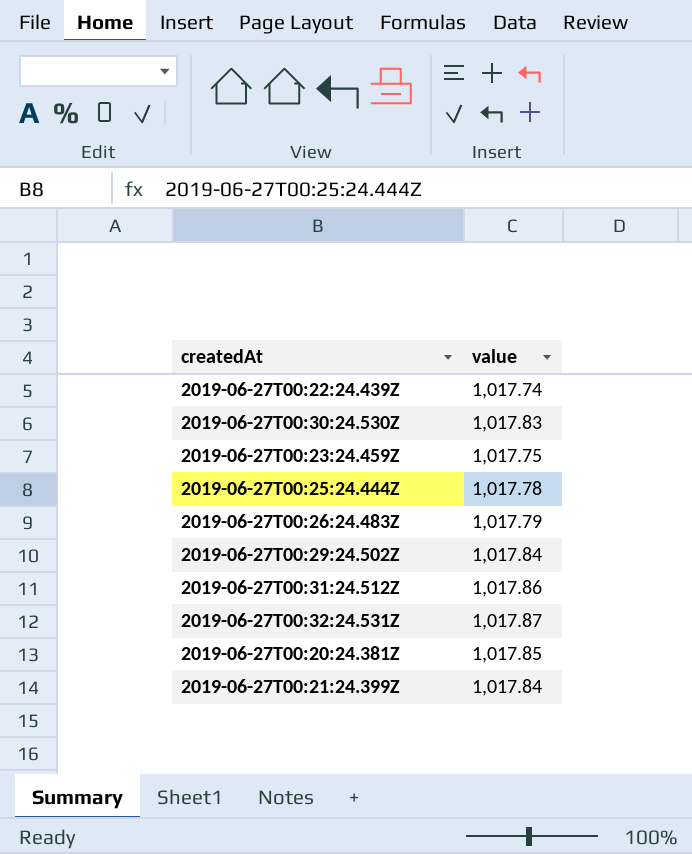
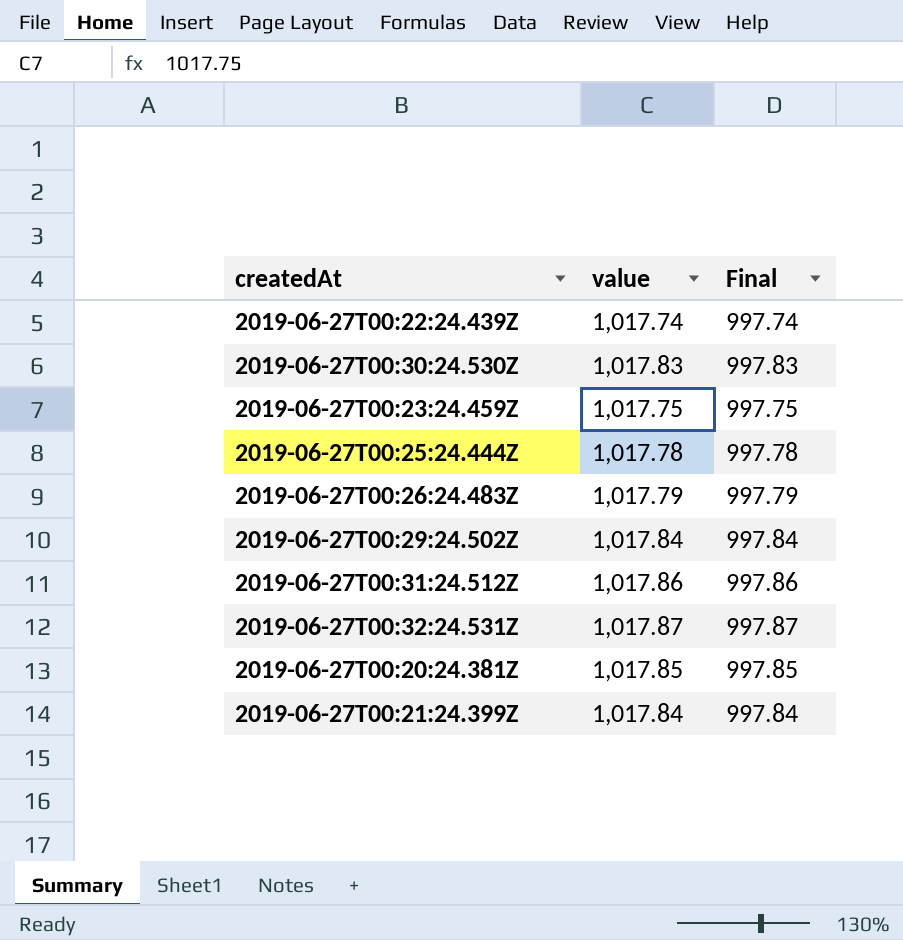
column Final | formula: none -> [value] - 20

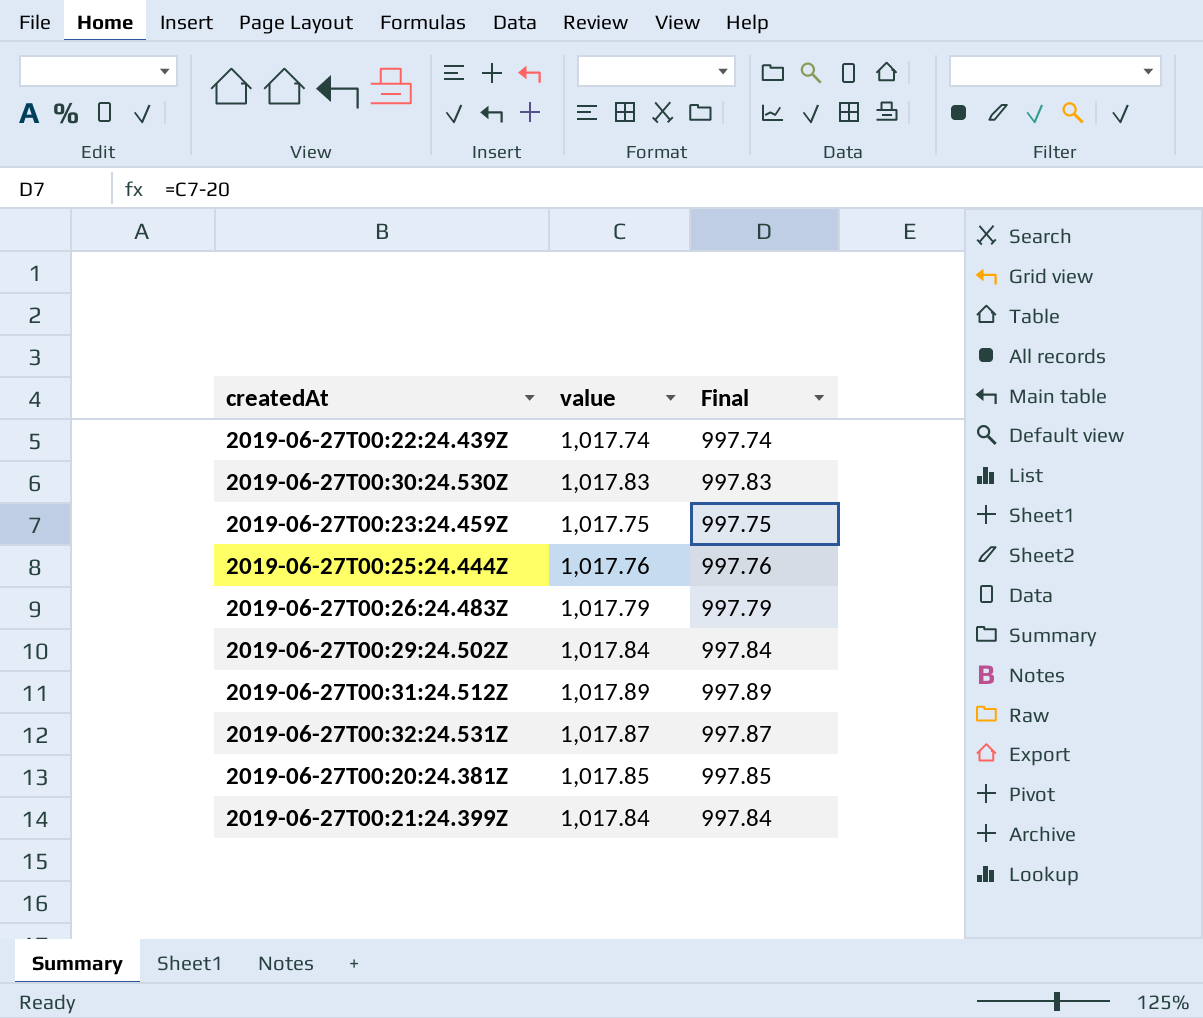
2019-06-27T00:25:24.444Z | value: 1,017.78 -> 1,017.76
2019-06-27T00:25:24.444Z | Final: 997.78 -> 997.76
2019-06-27T00:31:24.512Z | value: 1,017.86 -> 1,017.89
2019-06-27T00:31:24.512Z | Final: 997.86 -> 997.89

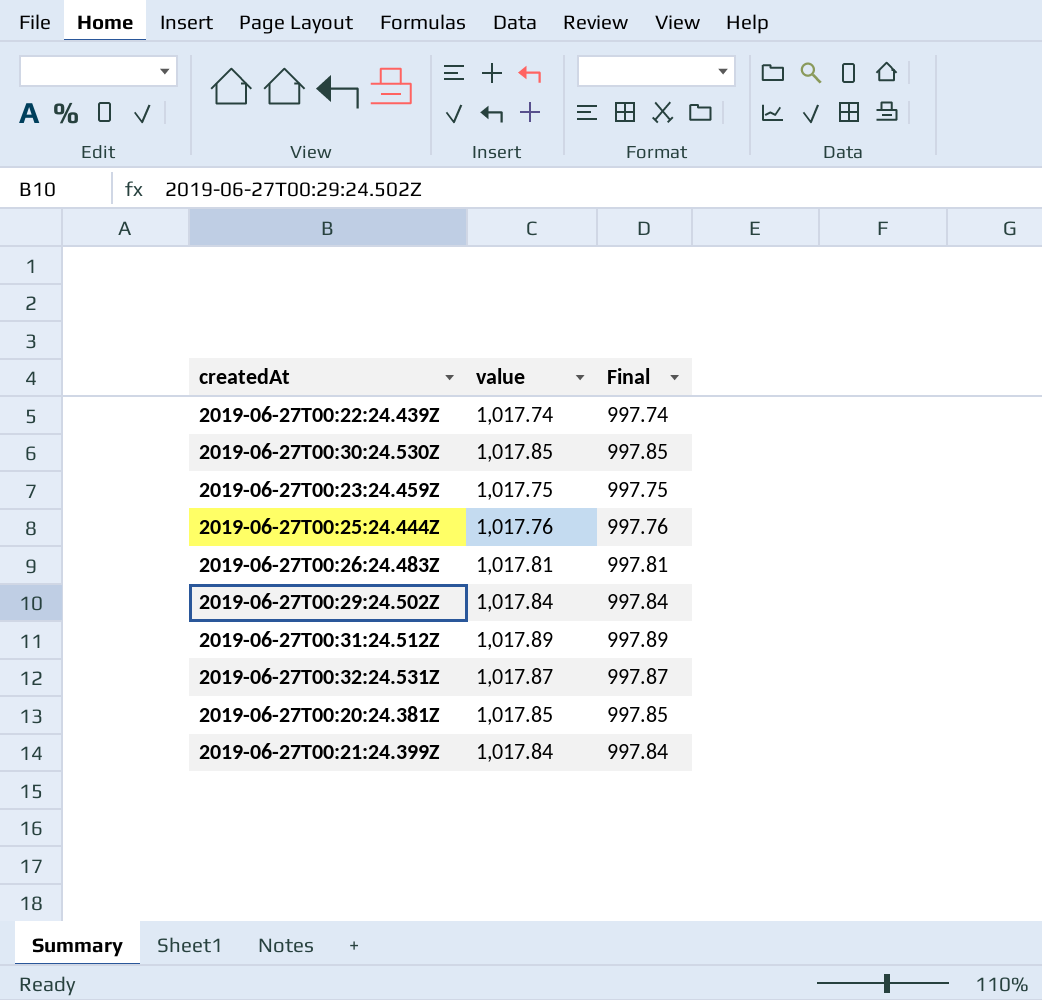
2019-06-27T00:30:24.530Z | value: 1,017.83 -> 1,017.85
2019-06-27T00:30:24.530Z | Final: 997.83 -> 997.85
2019-06-27T00:26:24.483Z | value: 1,017.79 -> 1,017.81
2019-06-27T00:26:24.483Z | Final: 997.79 -> 997.81

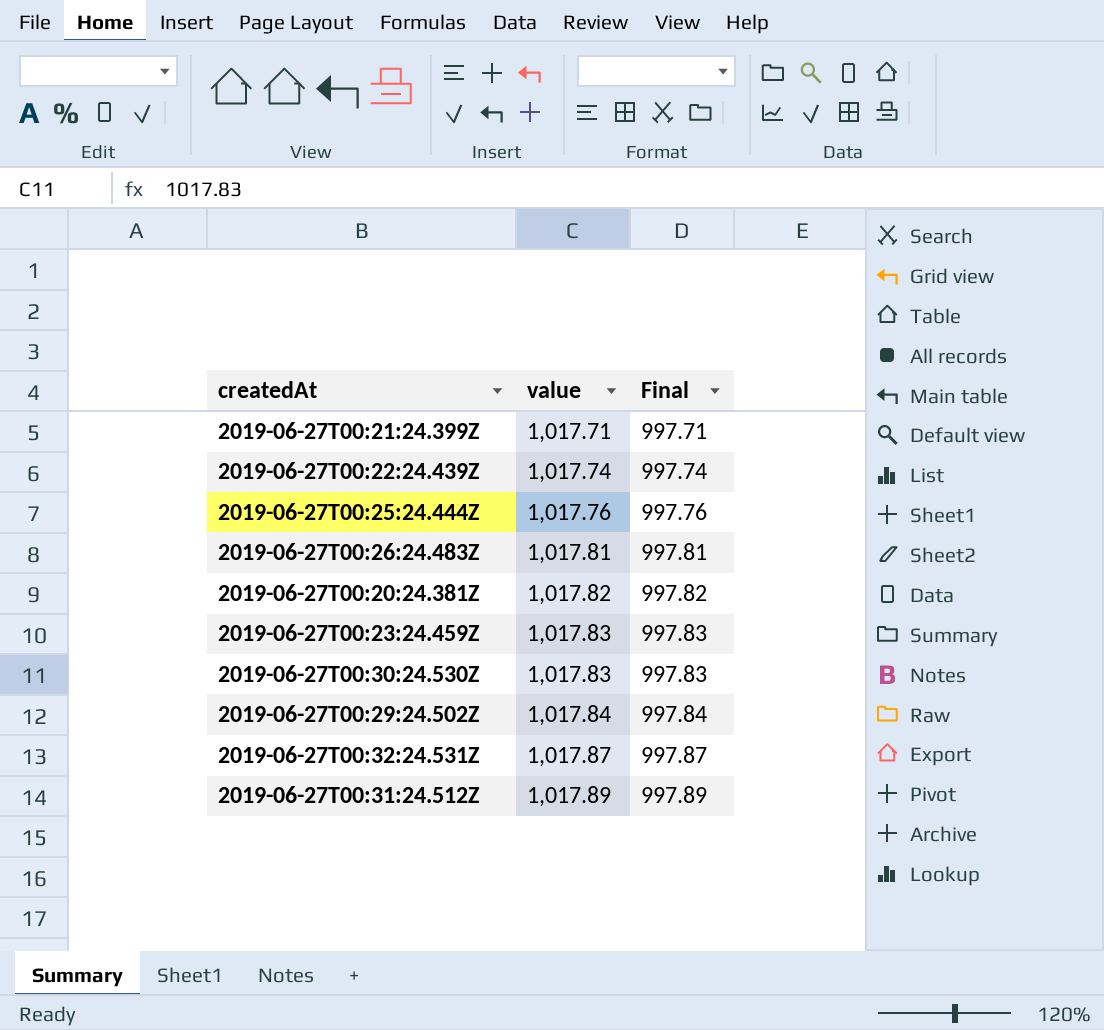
row order: none -> value ascending
2019-06-27T00:21:24.399Z | value: 1,017.84 -> 1,017.71
2019-06-27T00:21:24.399Z | Final: 997.84 -> 997.71
2019-06-27T00:20:24.381Z | value: 1,017.85 -> 1,017.82
2019-06-27T00:20:24.381Z | Final: 997.85 -> 997.82
2019-06-27T00:23:24.459Z | value: 1,017.75 -> 1,017.83
2019-06-27T00:23:24.459Z | Final: 997.75 -> 997.83
2019-06-27T00:30:24.530Z | value: 1,017.85 -> 1,017.83
2019-06-27T00:30:24.530Z | Final: 997.85 -> 997.83

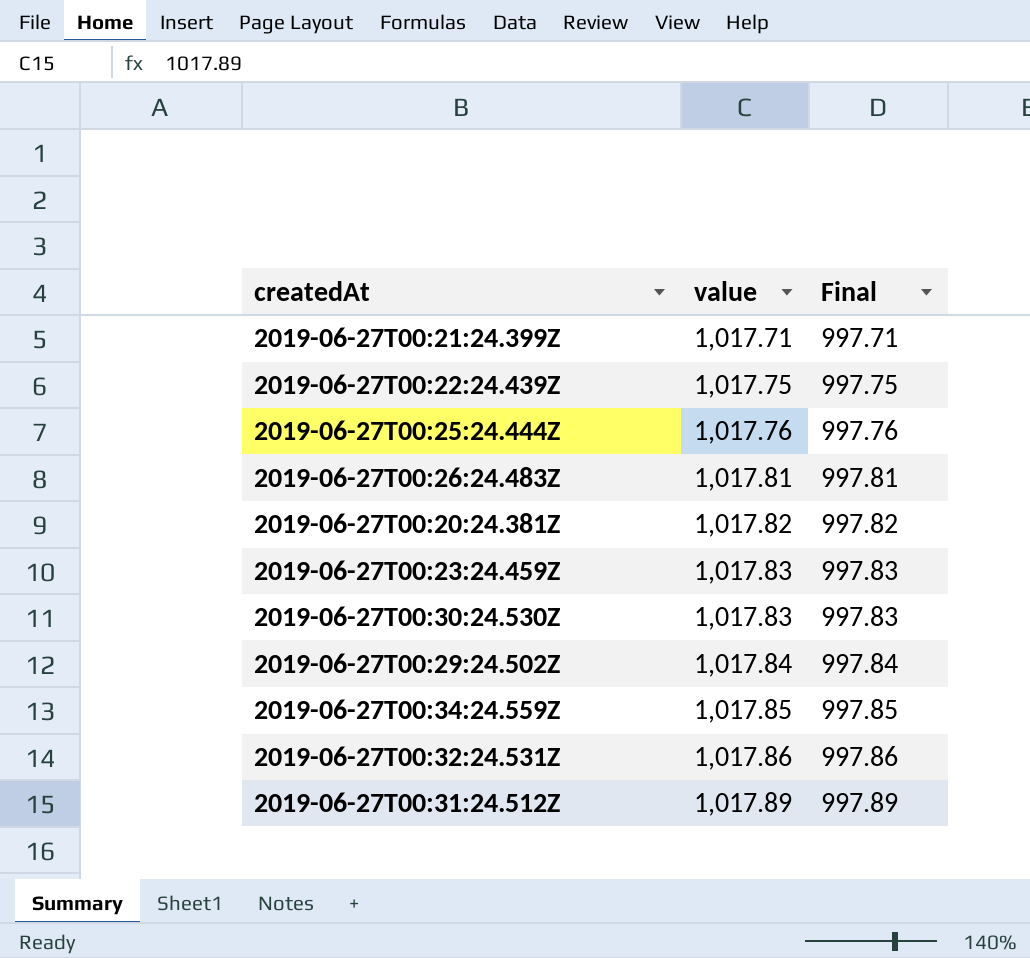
2019-06-27T00:22:24.439Z | value: 1,017.74 -> 1,017.75
2019-06-27T00:22:24.439Z | Final: 997.74 -> 997.75
row 2019-06-27T00:34:24.559Z: none -> 1,017.85 | 997.85
2019-06-27T00:32:24.531Z | value: 1,017.87 -> 1,017.86
2019-06-27T00:32:24.531Z | Final: 997.87 -> 997.86

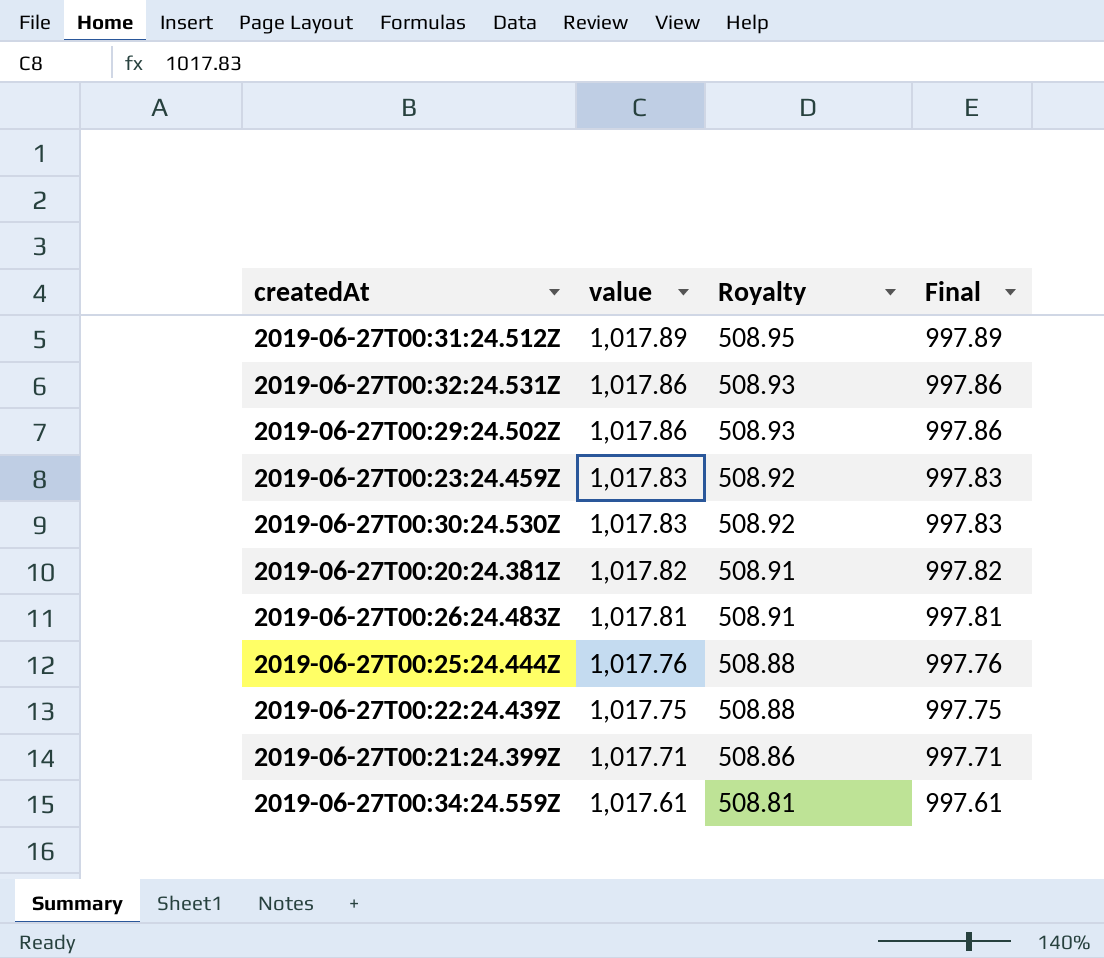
row order: value ascending -> value descending
column Royalty | formula: none -> [value] * 0.5
2019-06-27T00:29:24.502Z | value: 1,017.84 -> 1,017.86
2019-06-27T00:29:24.502Z | Final: 997.84 -> 997.86
2019-06-27T00:34:24.559Z | value: 1,017.85 -> 1,017.61
2019-06-27T00:34:24.559Z | Final: 997.85 -> 997.61

